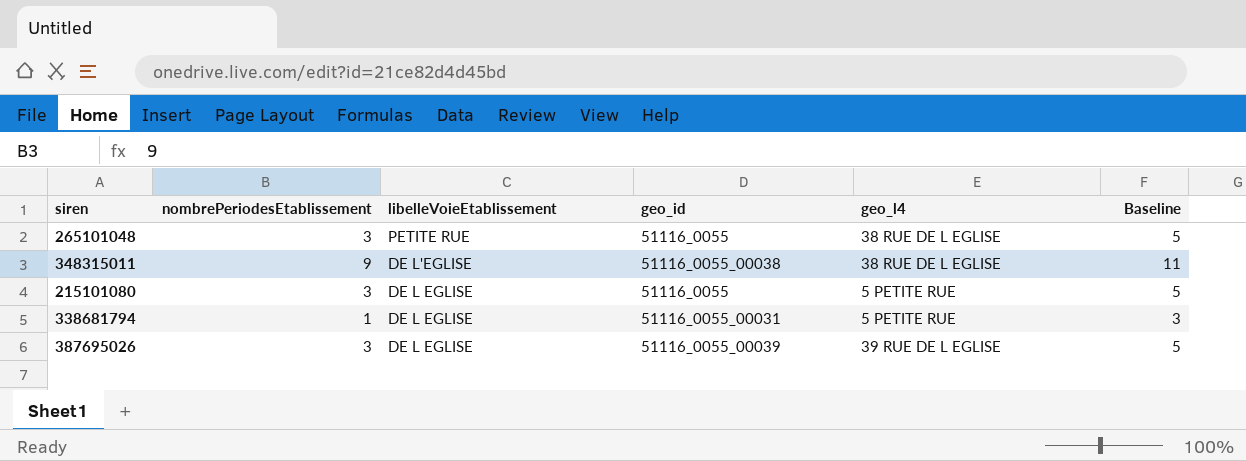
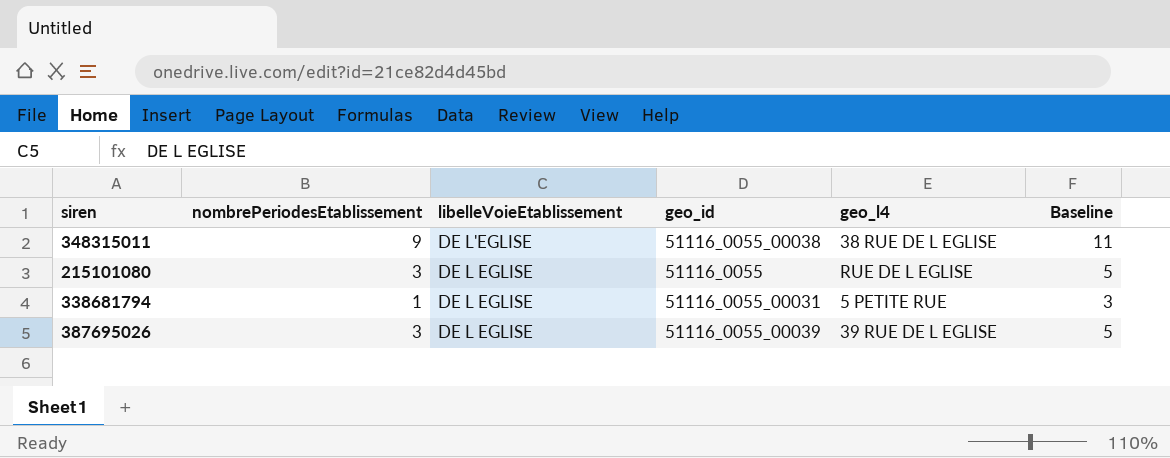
row 265101048: 3 | PETITE RUE | 51116_0055 | 38 RUE DE L EGLISE | 5 -> none
215101080 | geo_l4: 5 PETITE RUE -> RUE DE L EGLISE

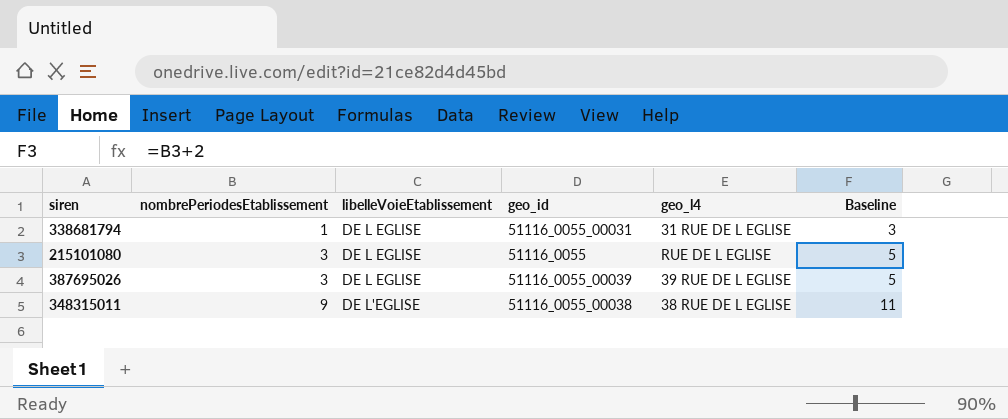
row order: libelleVoieEtablissement descending -> nombrePeriodesEtablissement ascending
338681794 | geo_l4: 5 PETITE RUE -> 31 RUE DE L EGLISE

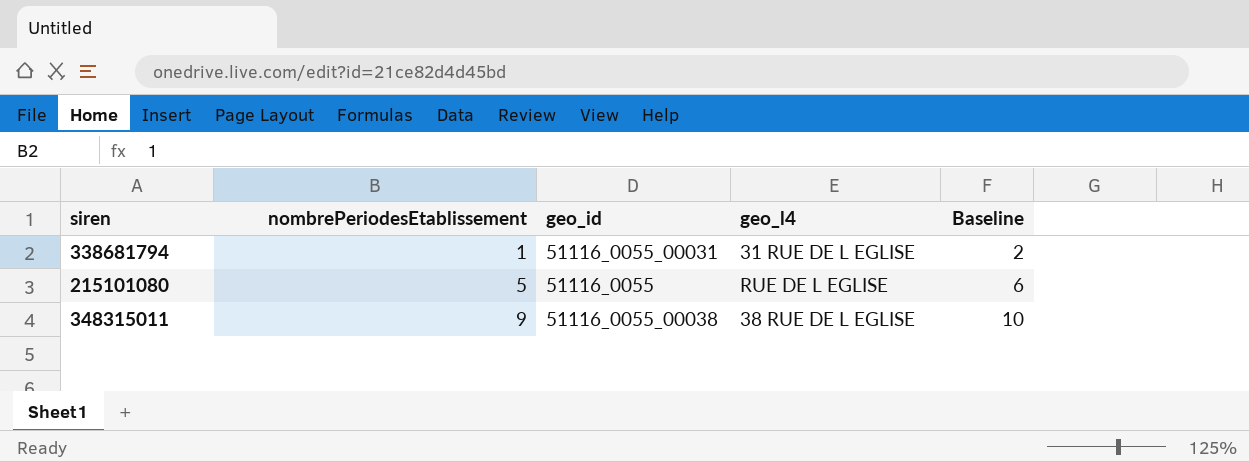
column libelleVoieEtablissement | position: 3 -> none
column Baseline | formula: [nombrePeriodesEtablissement] + 2 -> [nombrePeriodesEtablissement] + 1
row 387695026: 3 | DE L EGLISE | 51116_0055_00039 | 39 RUE DE L EGLISE | 5 -> none
215101080 | nombrePeriodesEtablissement: 3 -> 5

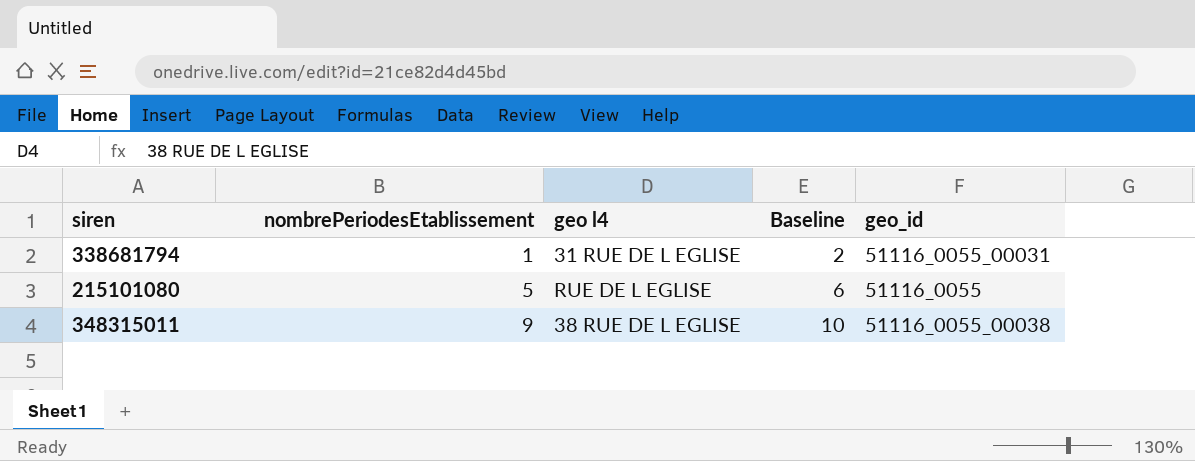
column name: geo_l4 -> geo l4
column geo_id | position: 3 -> 5

